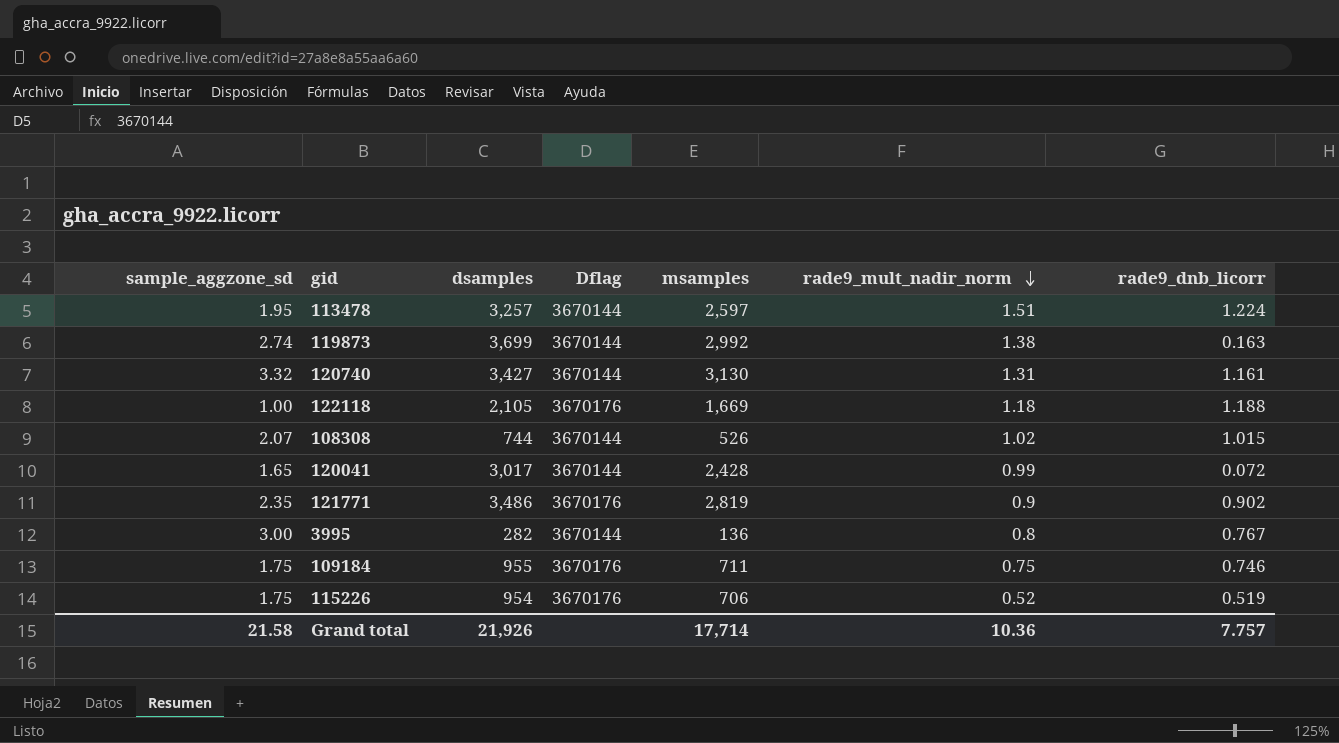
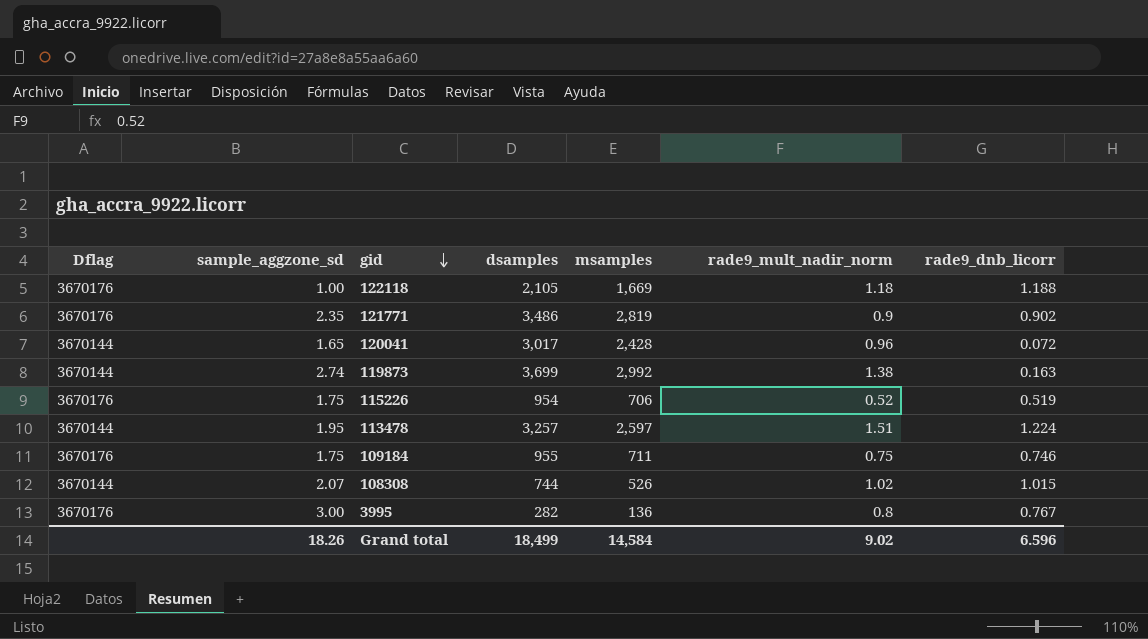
row order: rade9_mult_nadir_norm descending -> gid descending
column Dflag | position: 4 -> 1
row 120740: 3.32 | 3,427 | 3670144 | 3,130 | 1.31 | 1.161 -> none
120041 | rade9_mult_nadir_norm: 0.99 -> 0.96
3995 | Dflag: 3670144 -> 3670176
Grand total | sample_aggzone_sd: 21.58 -> 18.26
Grand total | dsamples: 21,926 -> 18,499
Grand total | msamples: 17,714 -> 14,584
Grand total | rade9_mult_nadir_norm: 10.36 -> 9.02
Grand total | rade9_dnb_licorr: 7.757 -> 6.596

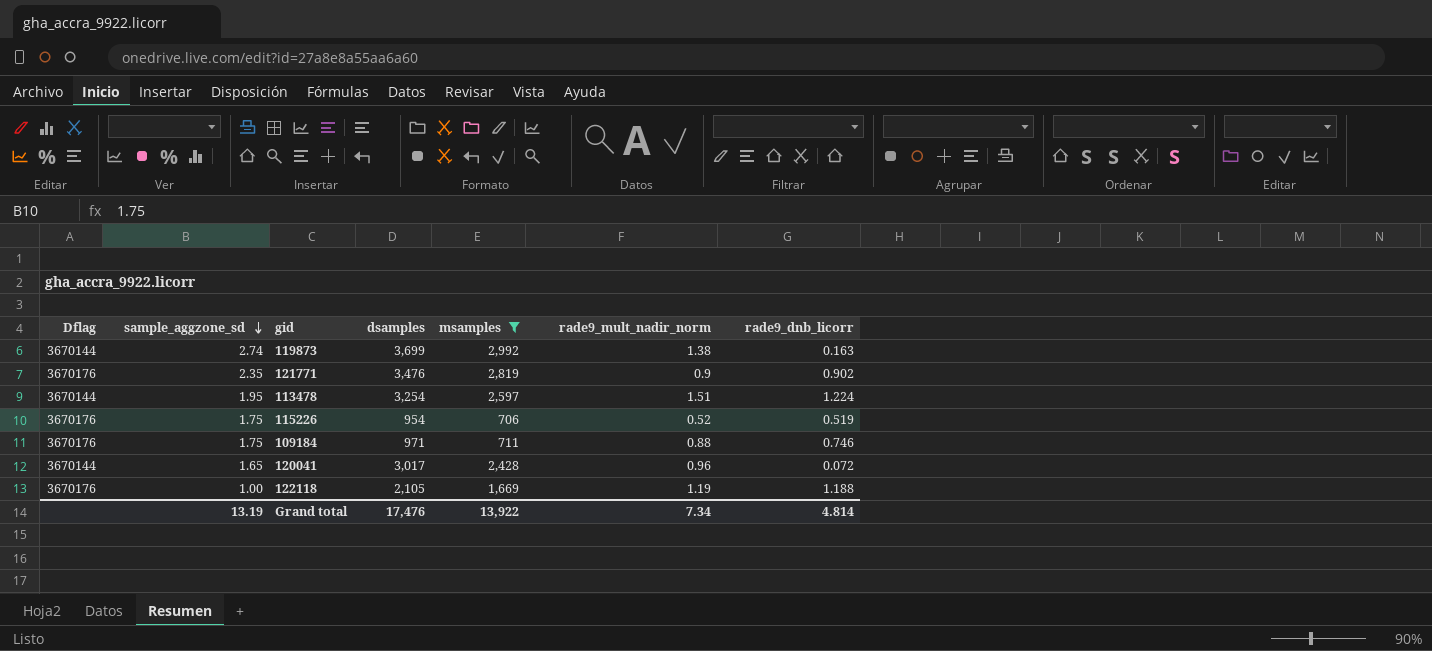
filter: none -> msamples >= 706
row order: gid descending -> sample_aggzone_sd descending
121771 | dsamples: 3,486 -> 3,476
113478 | dsamples: 3,257 -> 3,254
109184 | dsamples: 955 -> 971
109184 | rade9_mult_nadir_norm: 0.75 -> 0.88
122118 | rade9_mult_nadir_norm: 1.18 -> 1.19
Grand total | sample_aggzone_sd: 18.26 -> 13.19
Grand total | dsamples: 18,499 -> 17,476
Grand total | msamples: 14,584 -> 13,922
Grand total | rade9_mult_nadir_norm: 9.02 -> 7.34
Grand total | rade9_dnb_licorr: 6.596 -> 4.814

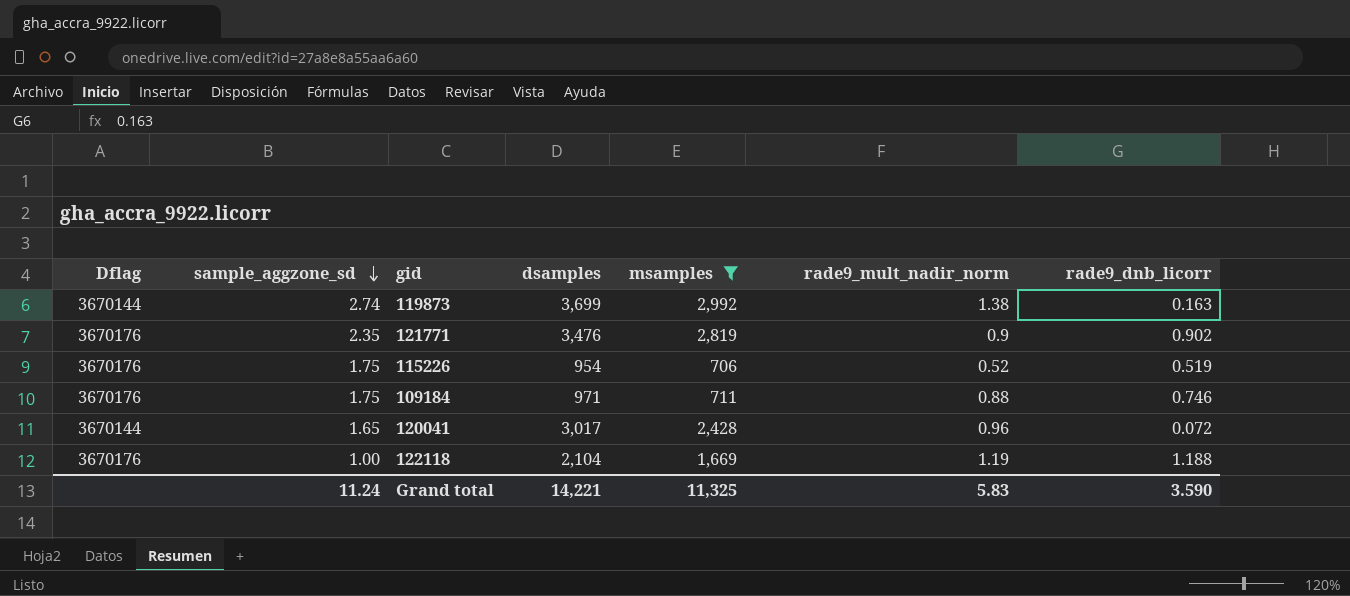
row 113478: 3670144 | 1.95 | 3,254 | 2,597 | 1.51 | 1.224 -> none
122118 | dsamples: 2,105 -> 2,104
Grand total | sample_aggzone_sd: 13.19 -> 11.24
Grand total | dsamples: 17,476 -> 14,221
Grand total | msamples: 13,922 -> 11,325
Grand total | rade9_mult_nadir_norm: 7.34 -> 5.83
Grand total | rade9_dnb_licorr: 4.814 -> 3.590

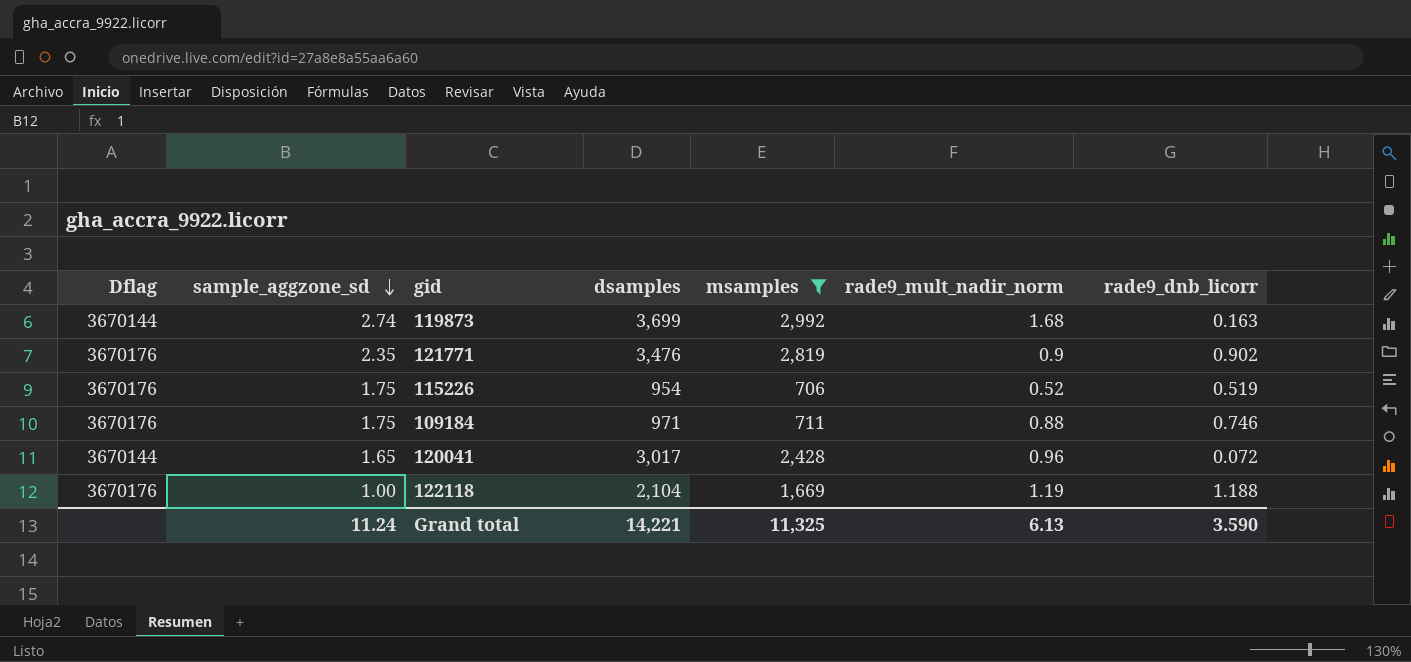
119873 | rade9_mult_nadir_norm: 1.38 -> 1.68
Grand total | rade9_mult_nadir_norm: 5.83 -> 6.13

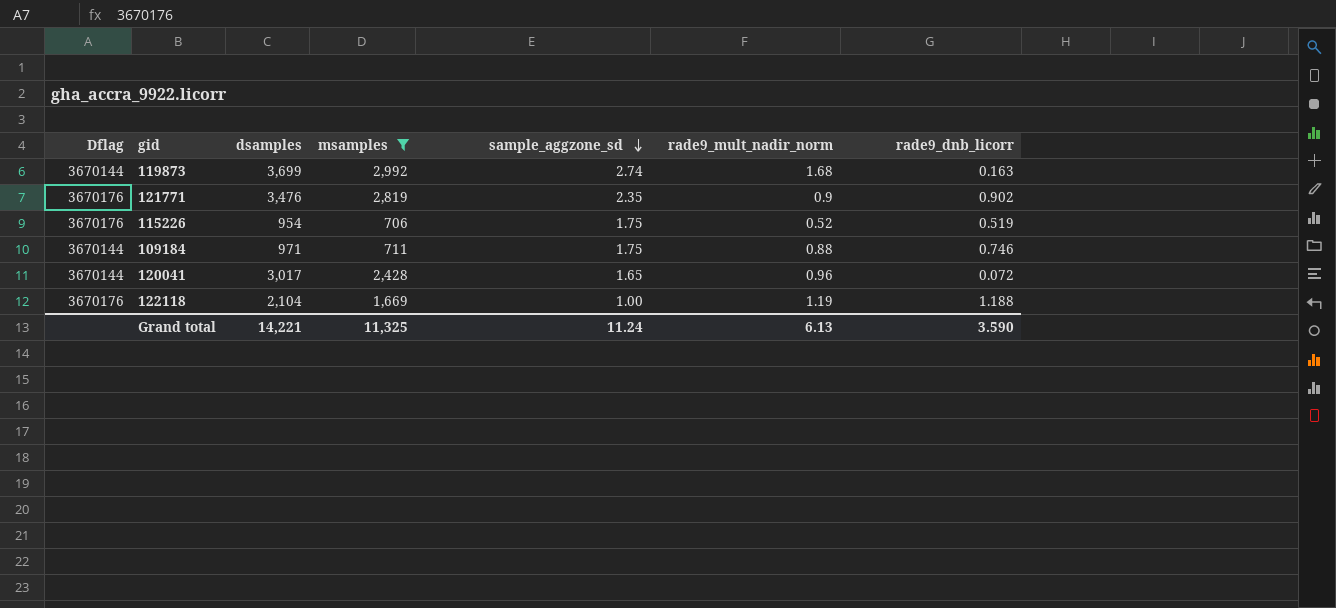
column sample_aggzone_sd | position: 2 -> 5
109184 | Dflag: 3670176 -> 3670144

